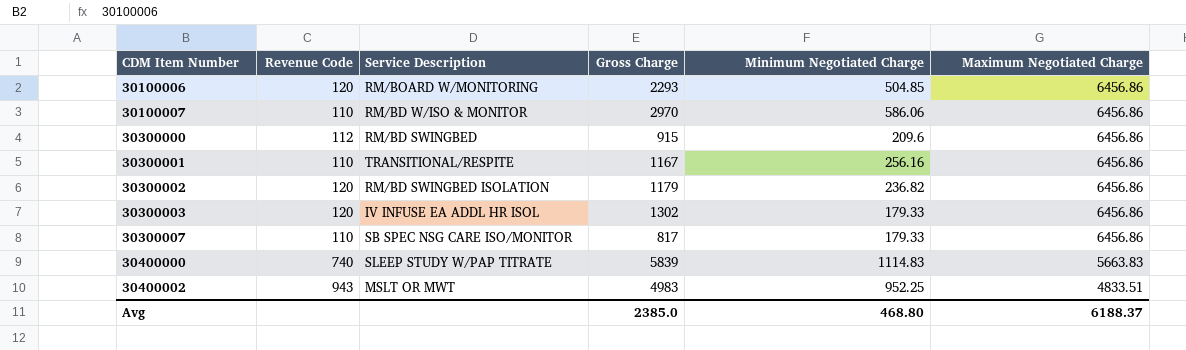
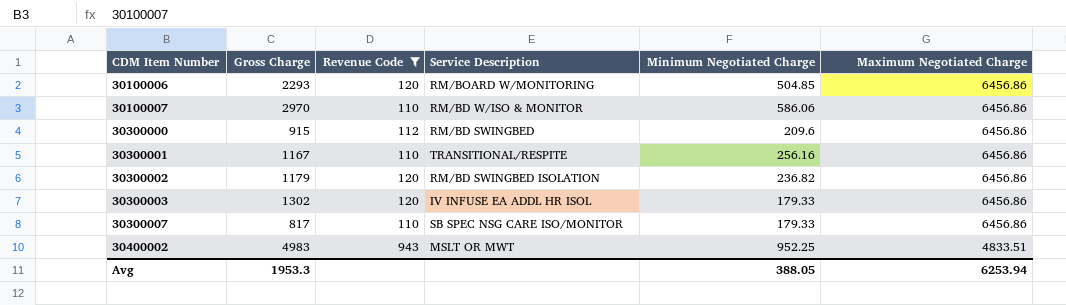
filter: none -> Revenue Code != 740
column Gross Charge | position: 4 -> 2
Avg | Gross Charge: 2385.0 -> 1953.3
Avg | Minimum Negotiated Charge: 468.80 -> 388.05
Avg | Maximum Negotiated Charge: 6188.37 -> 6253.94

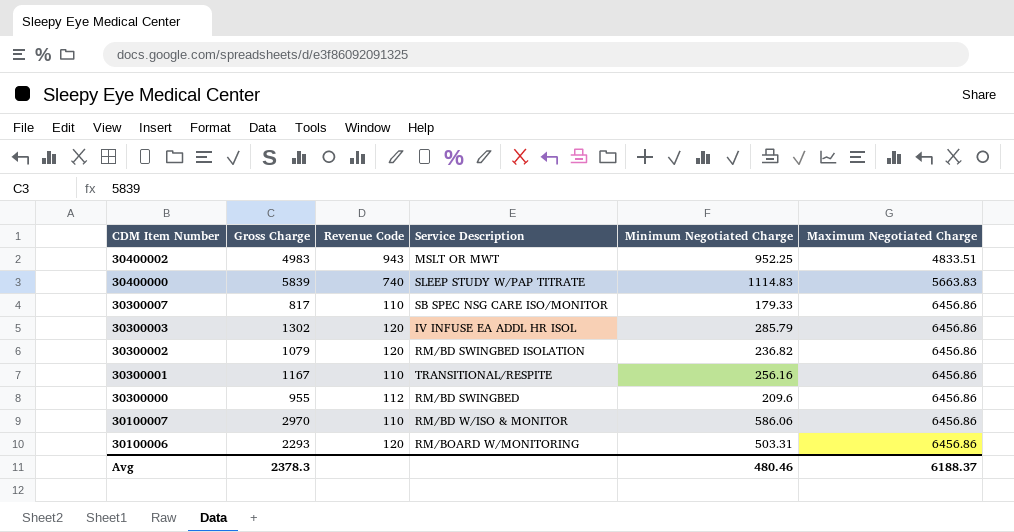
filter: Revenue Code != 740 -> none
row order: CDM Item Number ascending -> CDM Item Number descending
30300003 | Minimum Negotiated Charge: 179.33 -> 285.79
30300002 | Gross Charge: 1179 -> 1079
30300000 | Gross Charge: 915 -> 955
30100006 | Minimum Negotiated Charge: 504.85 -> 503.31
Avg | Gross Charge: 1953.3 -> 2378.3
Avg | Minimum Negotiated Charge: 388.05 -> 480.46
Avg | Maximum Negotiated Charge: 6253.94 -> 6188.37

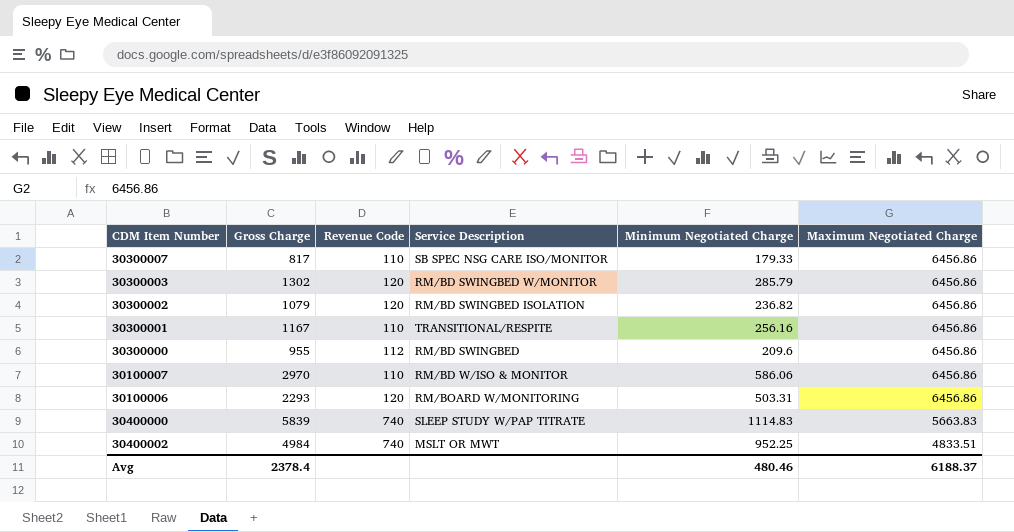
row order: CDM Item Number descending -> Maximum Negotiated Charge descending
30300003 | Service Description: IV INFUSE EA ADDL HR ISOL -> RM/BD SWINGBED W/MONITOR
30400002 | Gross Charge: 4983 -> 4984
30400002 | Revenue Code: 943 -> 740
Avg | Gross Charge: 2378.3 -> 2378.4

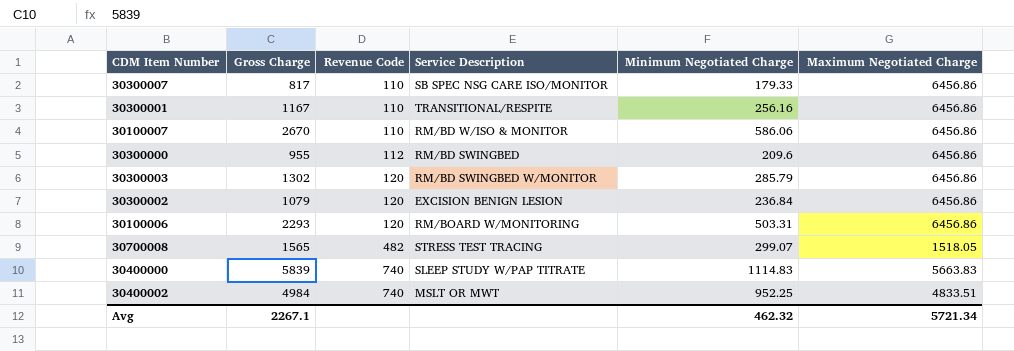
row order: Maximum Negotiated Charge descending -> Revenue Code ascending
30100007 | Gross Charge: 2970 -> 2670
30300002 | Service Description: RM/BD SWINGBED ISOLATION -> EXCISION BENIGN LESION
30300002 | Minimum Negotiated Charge: 236.82 -> 236.84
row 30700008: none -> 1565 | 482 | STRESS TEST TRACING | 299.07 | 1518.05
Avg | Gross Charge: 2378.4 -> 2267.1
Avg | Minimum Negotiated Charge: 480.46 -> 462.32
Avg | Maximum Negotiated Charge: 6188.37 -> 5721.34

